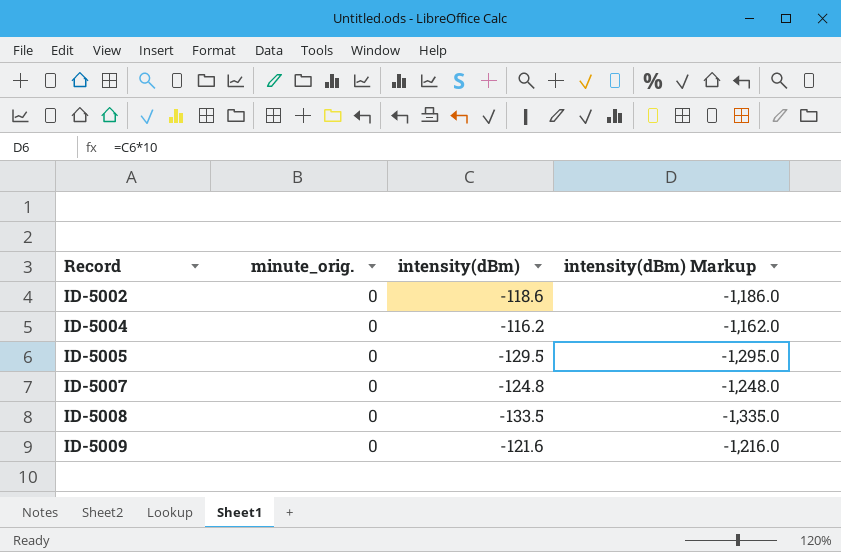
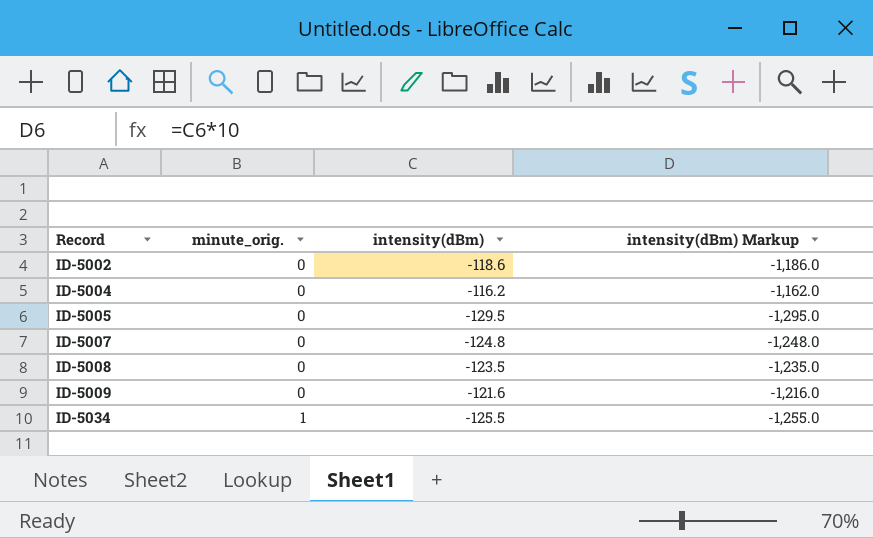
ID-5008 | intensity(dBm): -133.5 -> -123.5
ID-5008 | intensity(dBm) Markup: -1,335.0 -> -1,235.0
row ID-5034: none -> 1 | -125.5 | -1,255.0

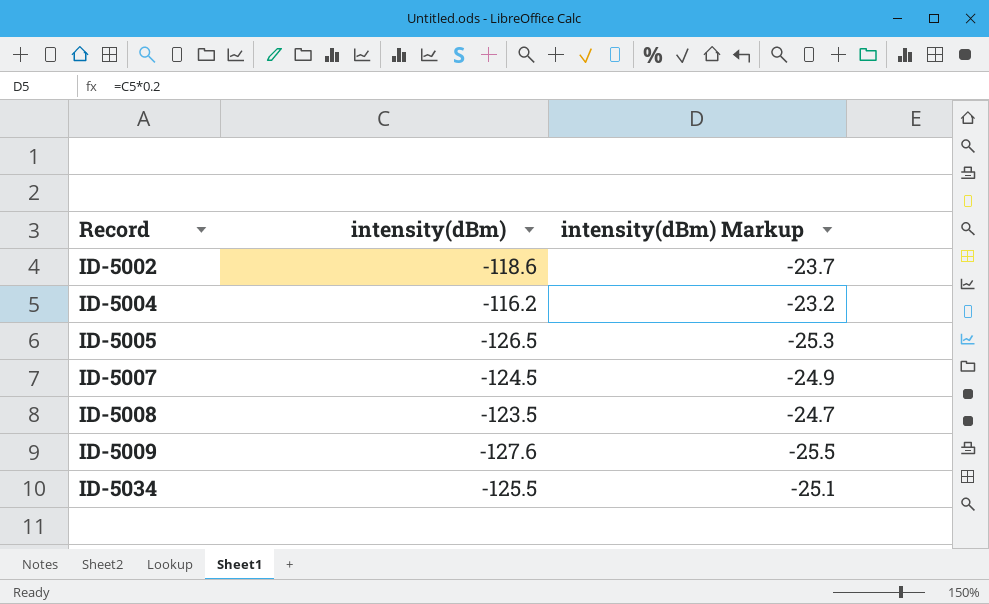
column minute_orig. | position: 2 -> none
column intensity(dBm) Markup | formula: [intensity(dBm)] * 10 -> [intensity(dBm)] * 0.2
ID-5005 | intensity(dBm): -129.5 -> -126.5
ID-5007 | intensity(dBm): -124.8 -> -124.5
ID-5009 | intensity(dBm): -121.6 -> -127.6

